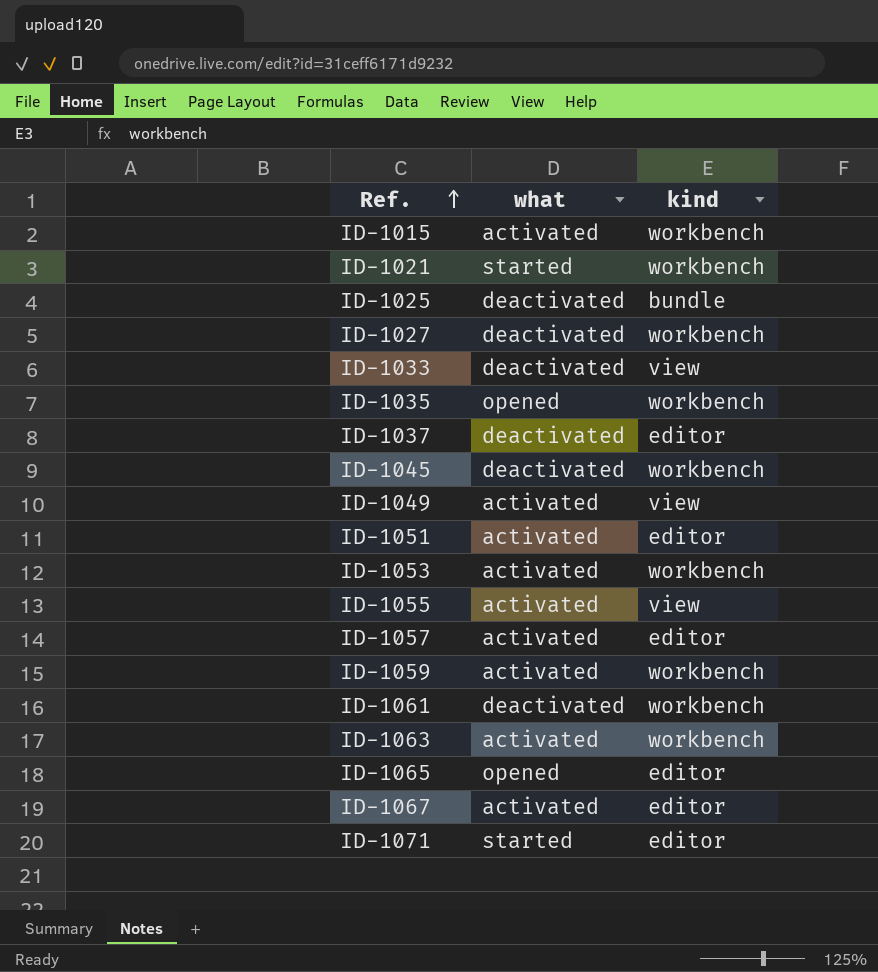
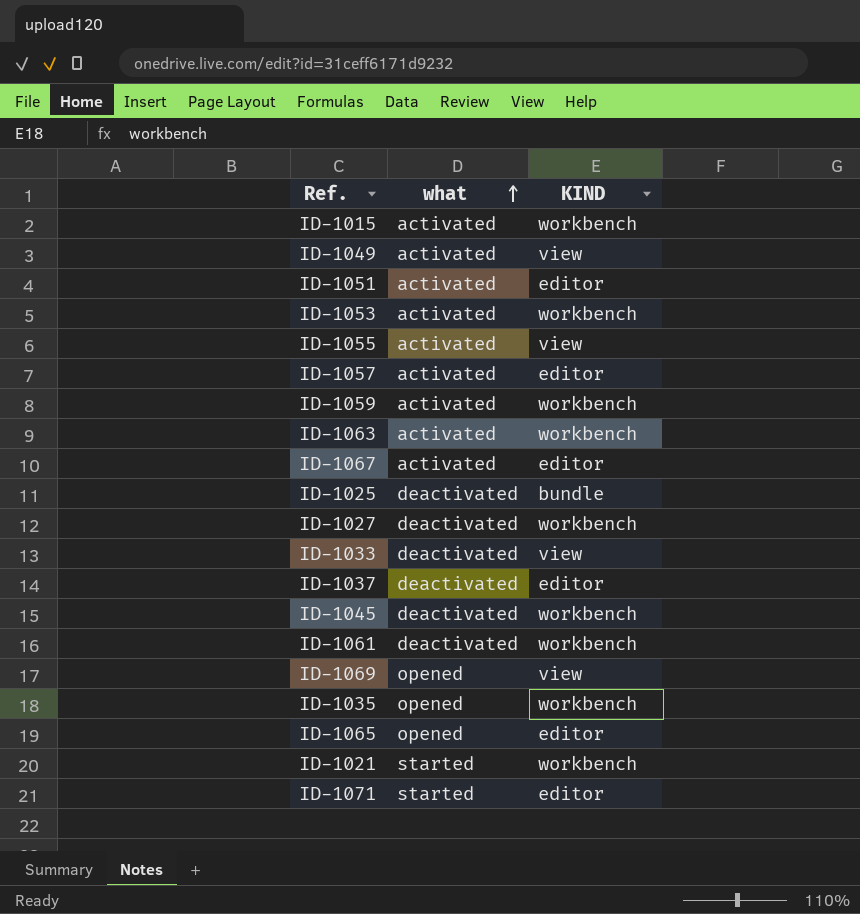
row order: Ref. ascending -> what ascending
column name: kind -> KIND
row ID-1069: none -> opened | view

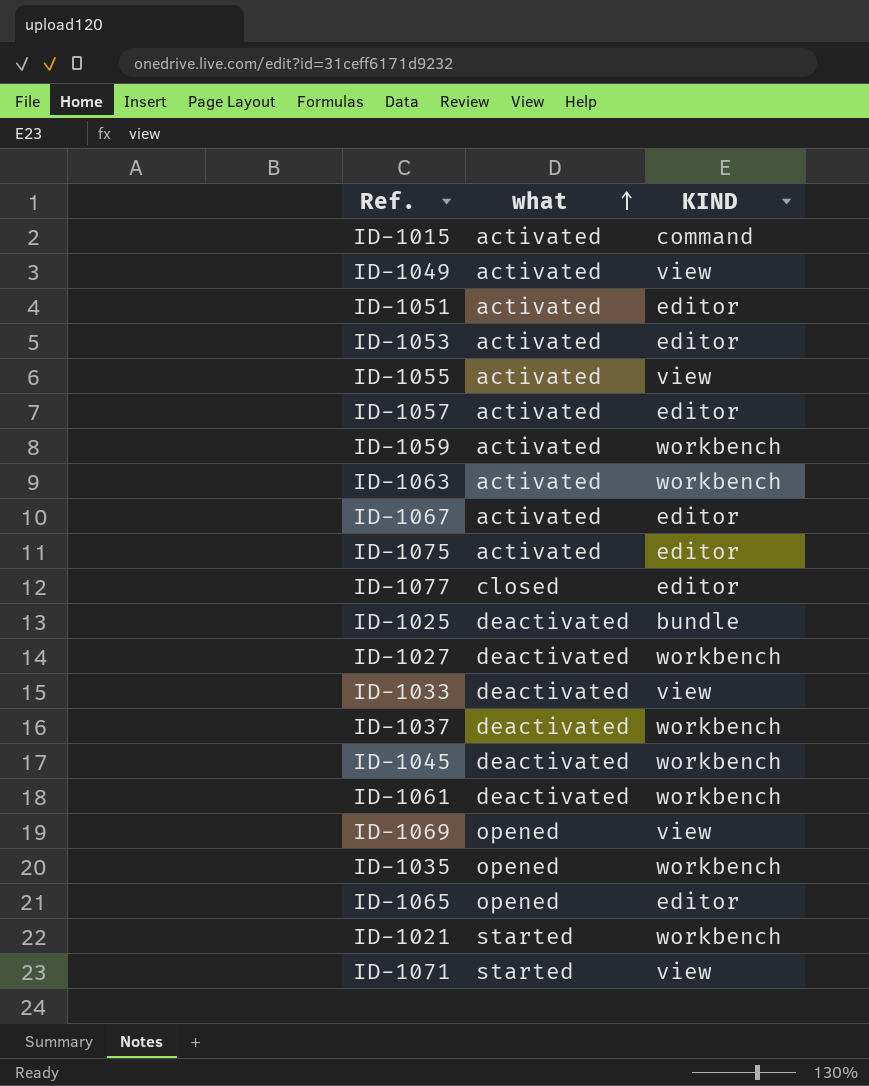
ID-1015 | KIND: workbench -> command
ID-1053 | KIND: workbench -> editor
row ID-1075: none -> activated | editor
row ID-1077: none -> closed | editor
ID-1037 | KIND: editor -> workbench
ID-1071 | KIND: editor -> view

